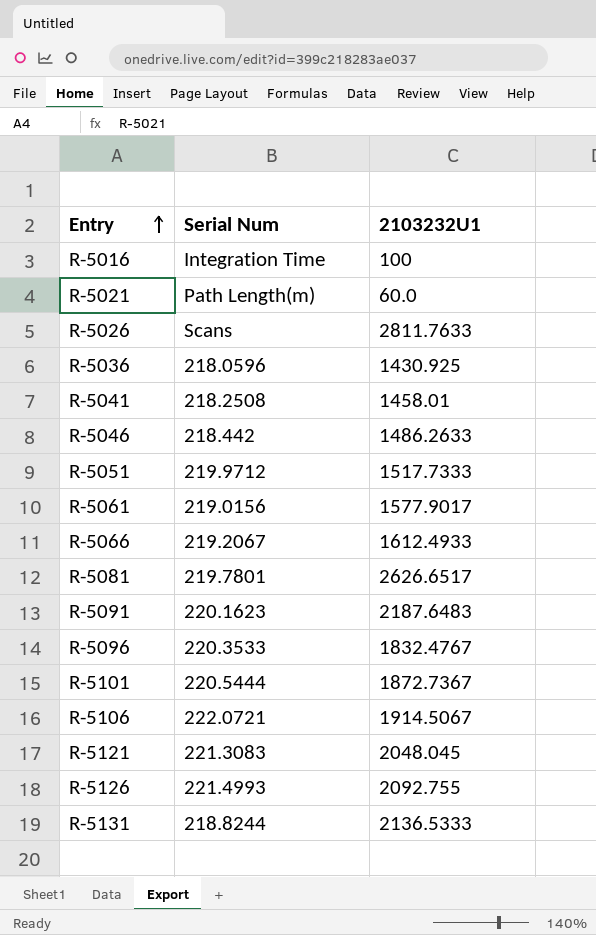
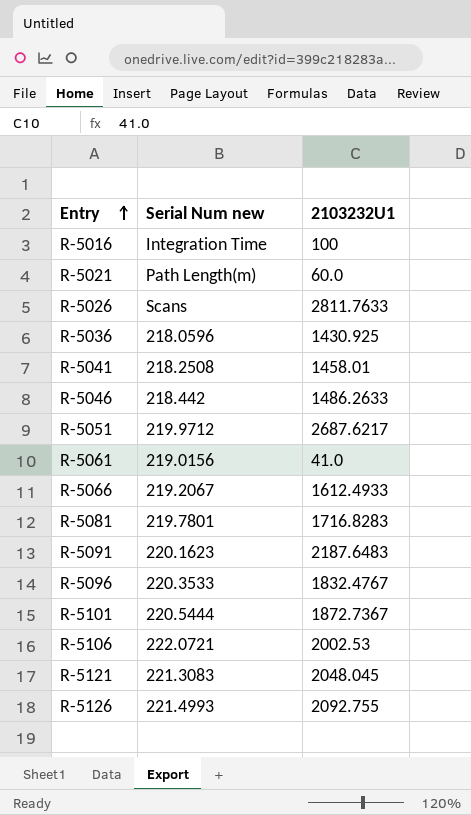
column name: Serial Num -> Serial Num new
row R-5131: 218.8244 | 2136.5333 -> none
R-5051 | 2103232U1: 1517.7333 -> 2687.6217
R-5061 | 2103232U1: 1577.9017 -> 41.0
R-5081 | 2103232U1: 2626.6517 -> 1716.8283
R-5106 | 2103232U1: 1914.5067 -> 2002.53

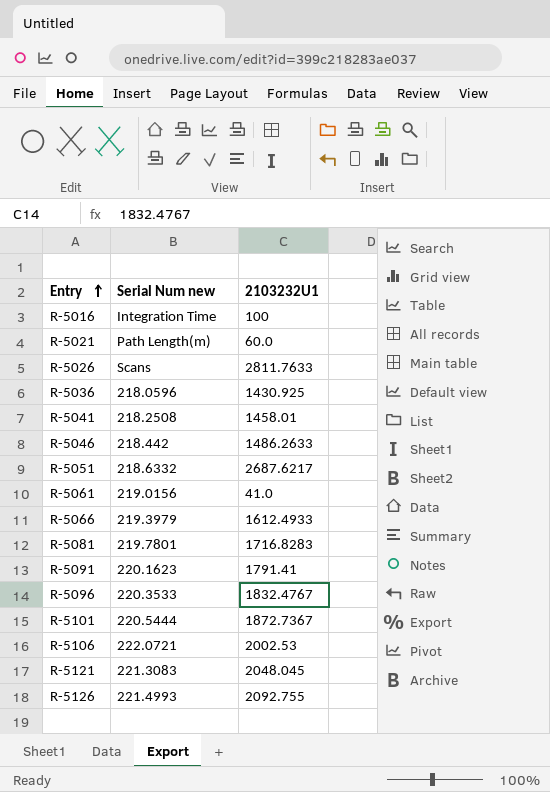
R-5051 | Serial Num new: 219.9712 -> 218.6332
R-5066 | Serial Num new: 219.2067 -> 219.3979
R-5091 | 2103232U1: 2187.6483 -> 1791.41

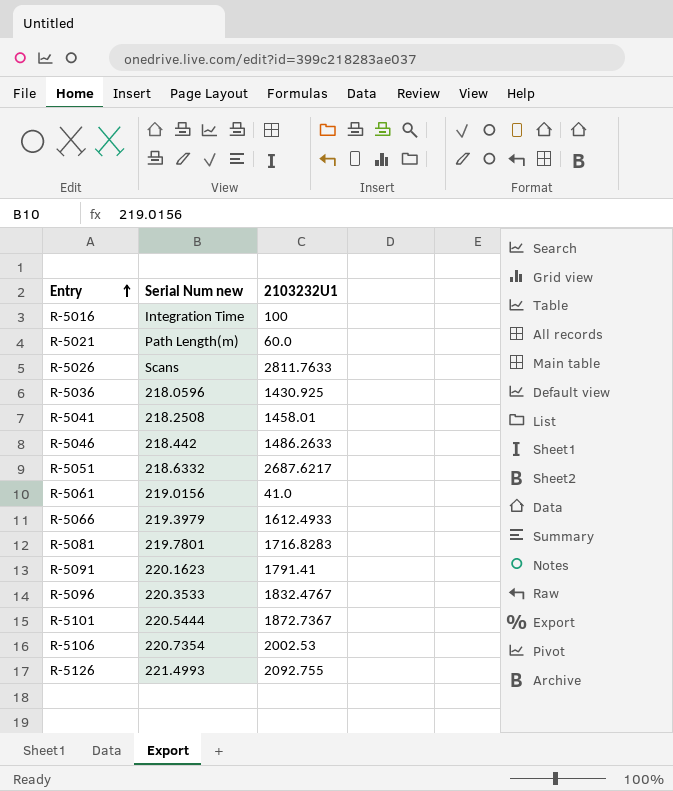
row R-5121: 221.3083 | 2048.045 -> none
R-5106 | Serial Num new: 222.0721 -> 220.7354

